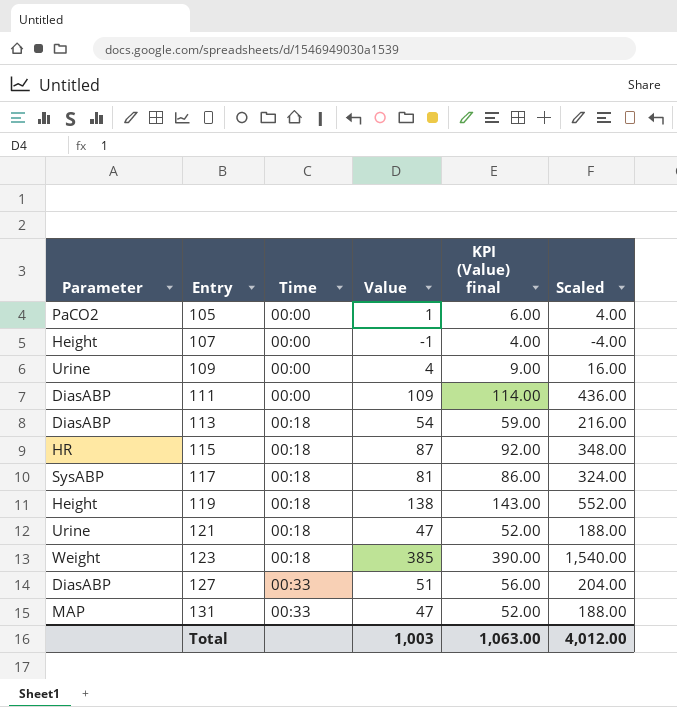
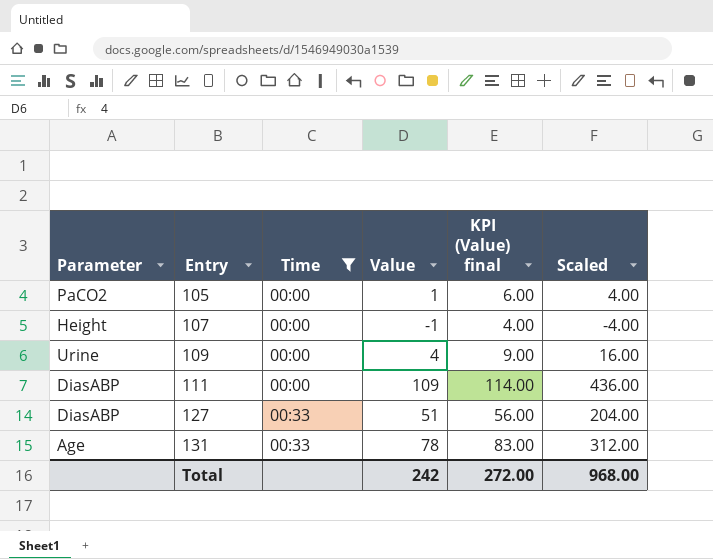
filter: none -> Time != 00:18
131 | Parameter: MAP -> Age
131 | Value: 47 -> 78
131 | KPI (Value) final: 52.00 -> 83.00
131 | Scaled: 188.00 -> 312.00
Total | Value: 1,003 -> 242
Total | KPI (Value) final: 1,063.00 -> 272.00
Total | Scaled: 4,012.00 -> 968.00

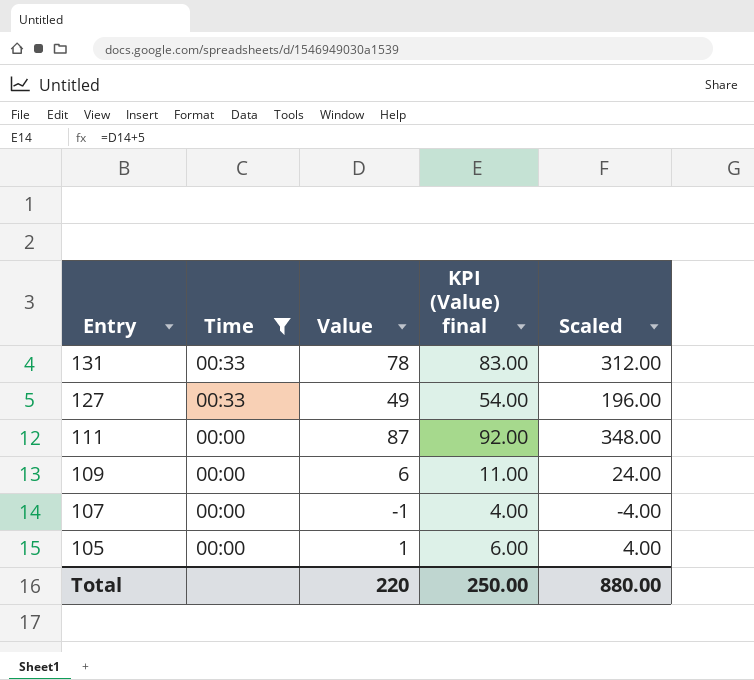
row order: Entry ascending -> Entry descending
column Parameter | position: 1 -> none
127 | Value: 51 -> 49
127 | KPI (Value) final: 56.00 -> 54.00
127 | Scaled: 204.00 -> 196.00
111 | Value: 109 -> 87
111 | KPI (Value) final: 114.00 -> 92.00
111 | Scaled: 436.00 -> 348.00
109 | Value: 4 -> 6
109 | KPI (Value) final: 9.00 -> 11.00
109 | Scaled: 16.00 -> 24.00
Total | Value: 242 -> 220
Total | KPI (Value) final: 272.00 -> 250.00
Total | Scaled: 968.00 -> 880.00

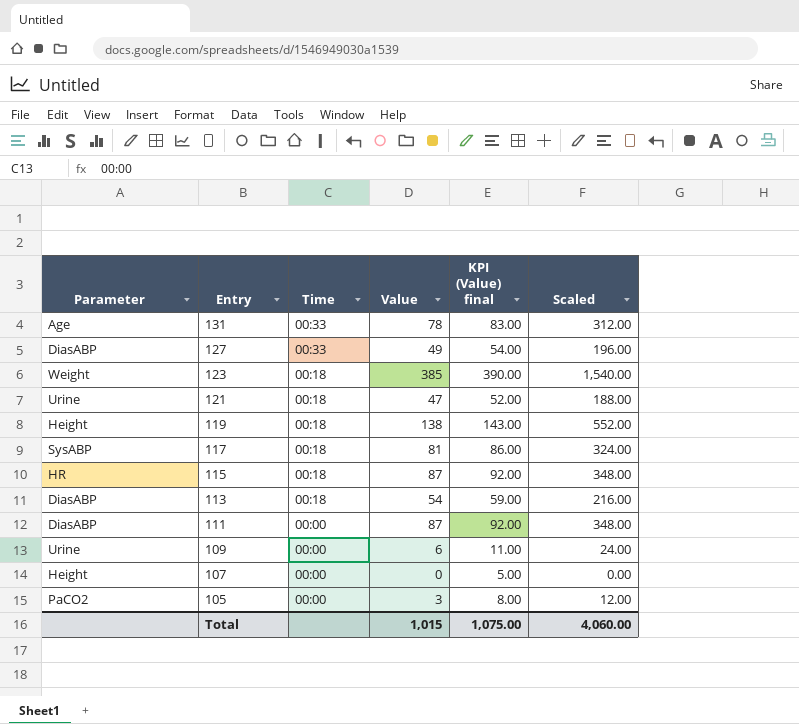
filter: Time != 00:18 -> none
column Parameter | position: none -> 1
107 | Value: -1 -> 0
107 | KPI (Value) final: 4.00 -> 5.00
107 | Scaled: -4.00 -> 0.00
105 | Value: 1 -> 3
105 | KPI (Value) final: 6.00 -> 8.00
105 | Scaled: 4.00 -> 12.00
Total | Value: 220 -> 1,015
Total | KPI (Value) final: 250.00 -> 1,075.00
Total | Scaled: 880.00 -> 4,060.00

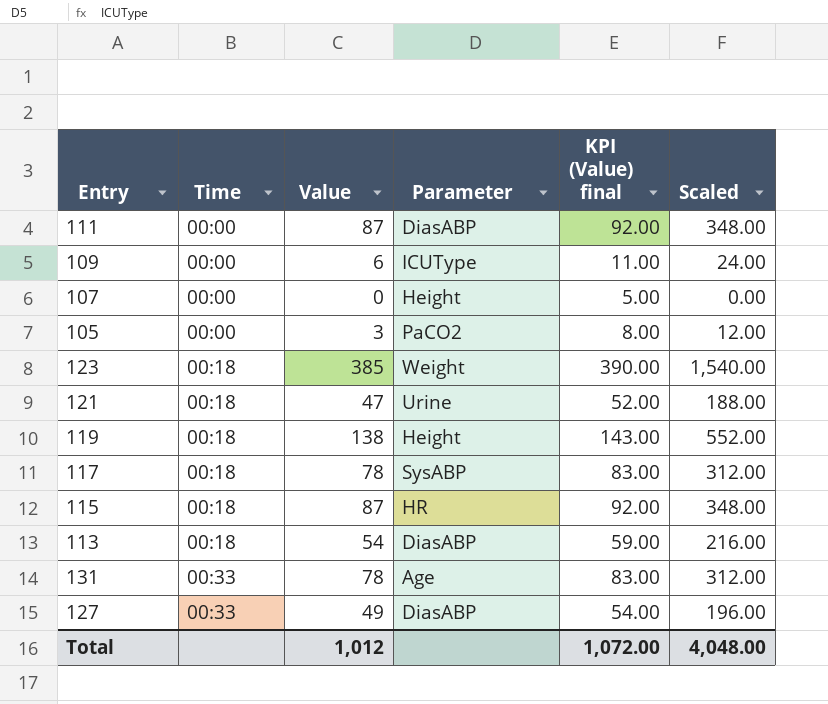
row order: Entry descending -> Time ascending
column Parameter | position: 1 -> 4
109 | Parameter: Urine -> ICUType
117 | Value: 81 -> 78
117 | KPI (Value) final: 86.00 -> 83.00
117 | Scaled: 324.00 -> 312.00
Total | Value: 1,015 -> 1,012
Total | KPI (Value) final: 1,075.00 -> 1,072.00
Total | Scaled: 4,060.00 -> 4,048.00

